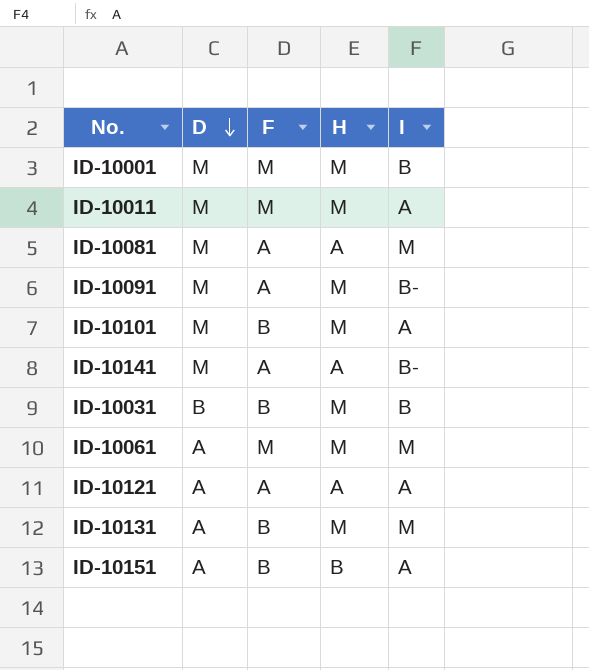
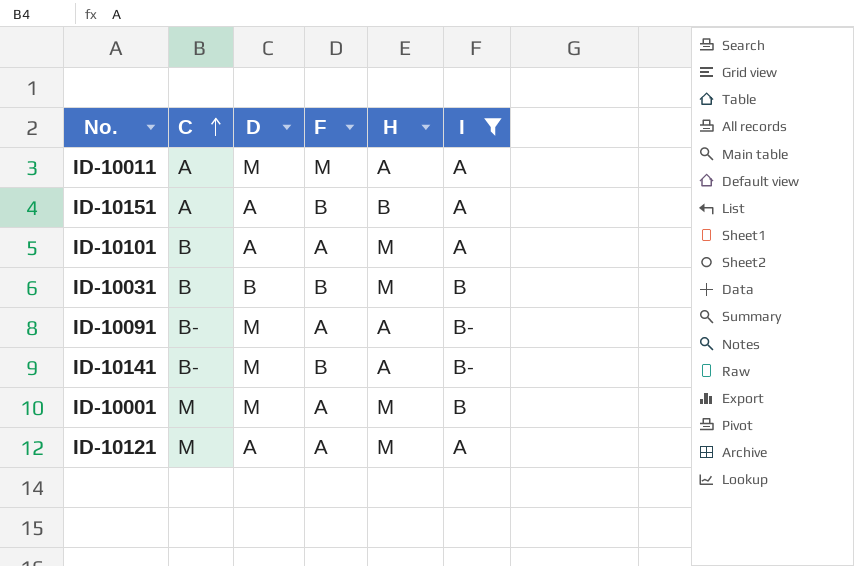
filter: none -> I != M
row order: D descending -> C ascending
column C | position: none -> 2
ID-10011 | H: M -> A
ID-10101 | D: M -> A
ID-10101 | F: B -> A
ID-10091 | H: M -> A
ID-10141 | F: A -> B
ID-10001 | F: M -> A
ID-10121 | H: A -> M

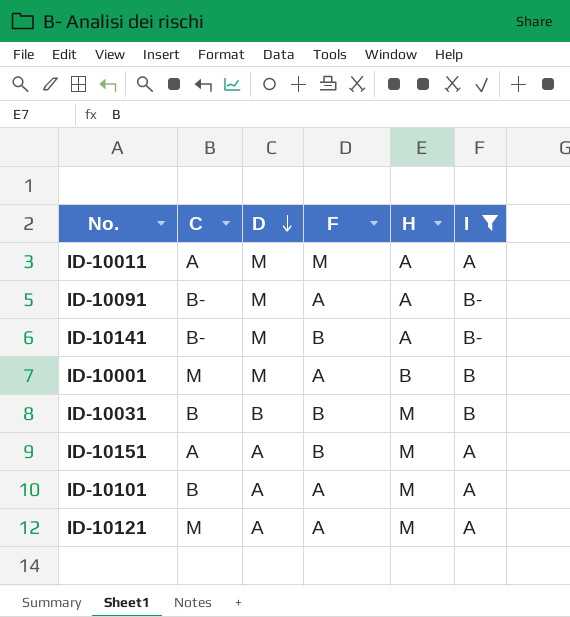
row order: C ascending -> D descending
ID-10001 | H: M -> B
ID-10151 | H: B -> M

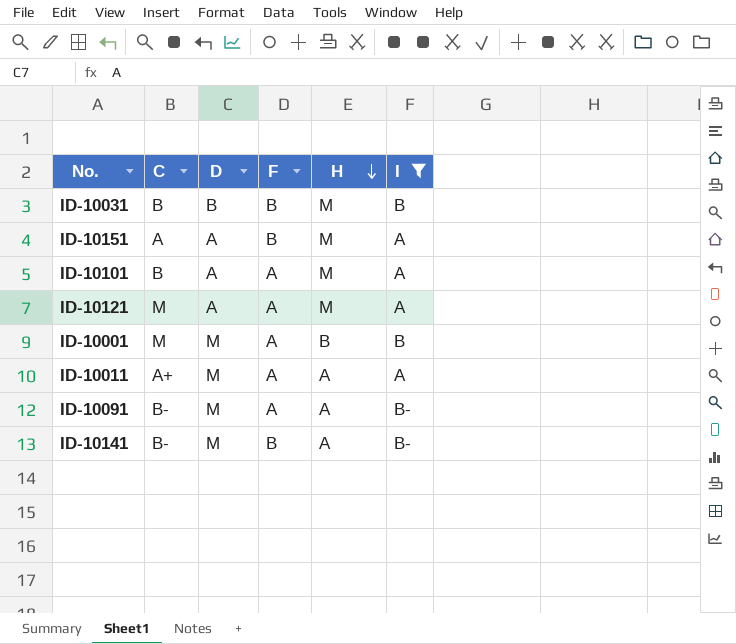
row order: D descending -> H descending
ID-10011 | C: A -> A+
ID-10011 | F: M -> A

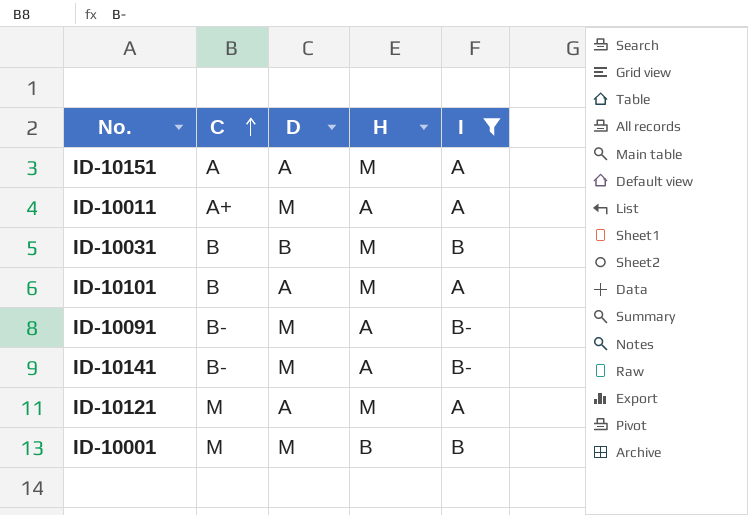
row order: H descending -> C ascending
column F | position: 4 -> none

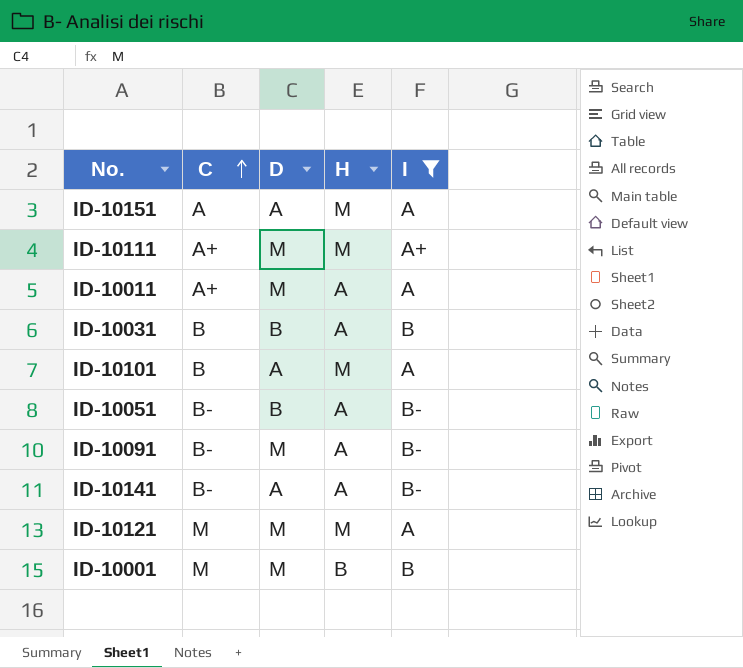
row ID-10111: none -> A+ | M | M | A+
ID-10031 | H: M -> A
row ID-10051: none -> B- | B | A | B-
ID-10141 | D: M -> A
ID-10121 | D: A -> M

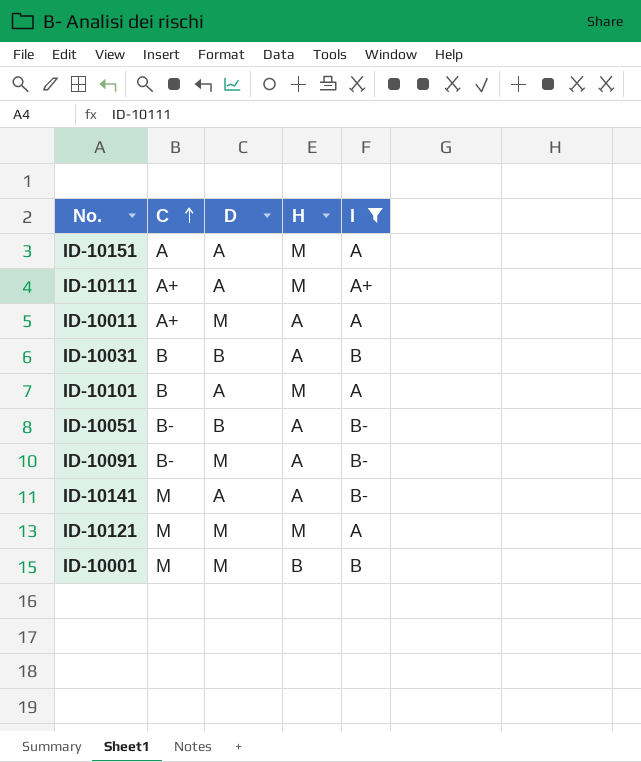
ID-10111 | D: M -> A
ID-10141 | C: B- -> M

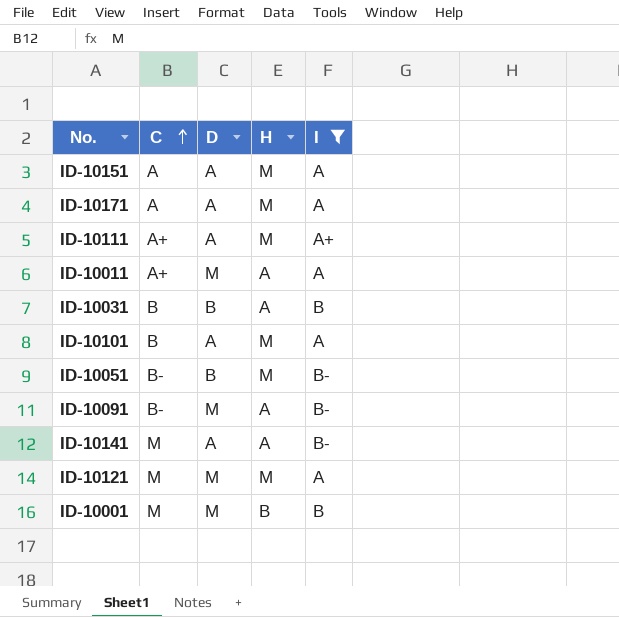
row ID-10171: none -> A | A | M | A
ID-10051 | H: A -> M

